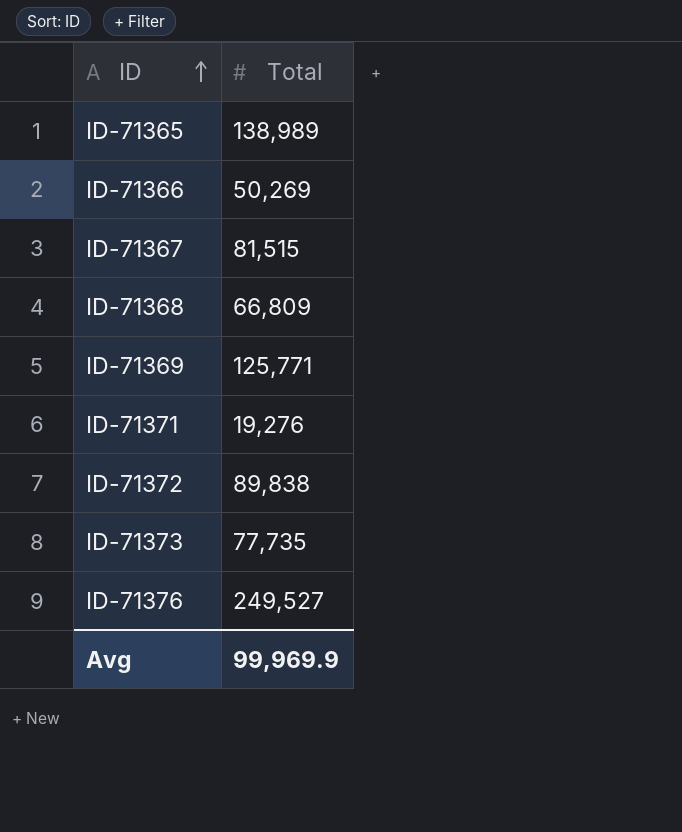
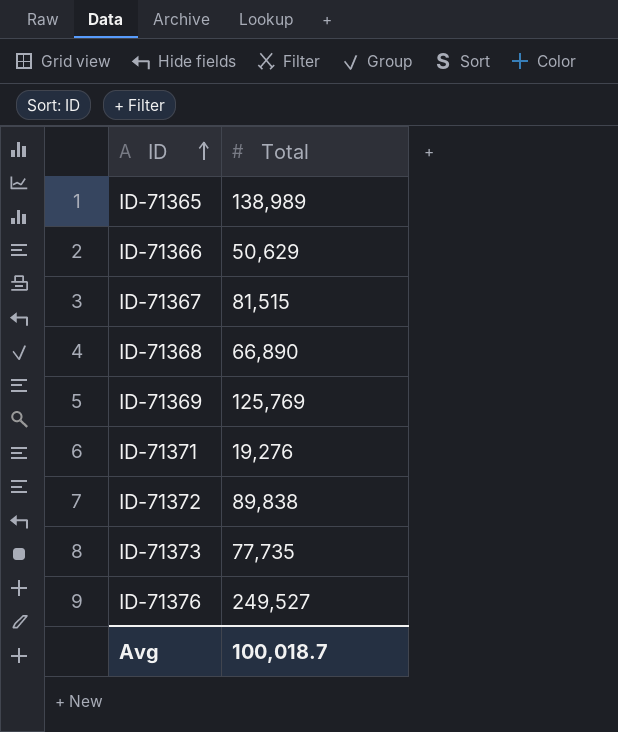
ID-71366 | Total: 50,269 -> 50,629
ID-71368 | Total: 66,809 -> 66,890
ID-71369 | Total: 125,771 -> 125,769
Avg | Total: 99,969.9 -> 100,018.7

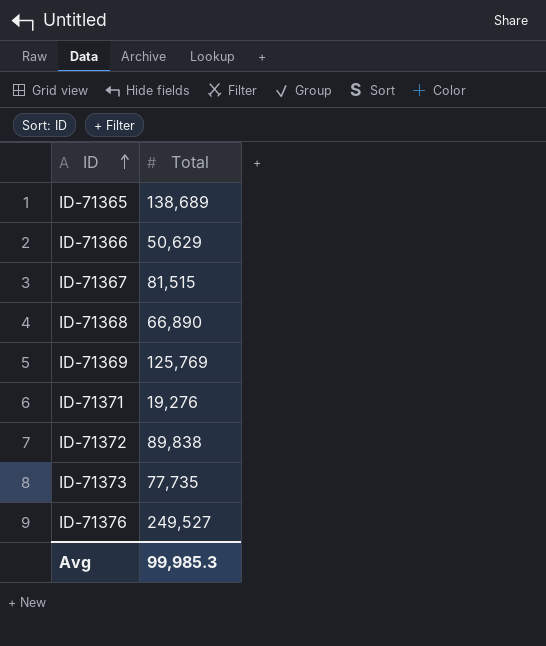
ID-71365 | Total: 138,989 -> 138,689
Avg | Total: 100,018.7 -> 99,985.3

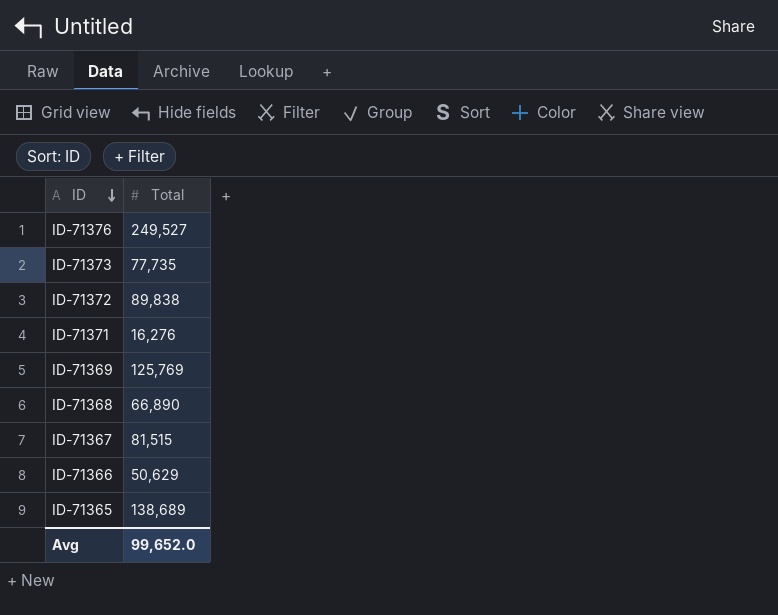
row order: ID ascending -> ID descending
ID-71371 | Total: 19,276 -> 16,276
Avg | Total: 99,985.3 -> 99,652.0

